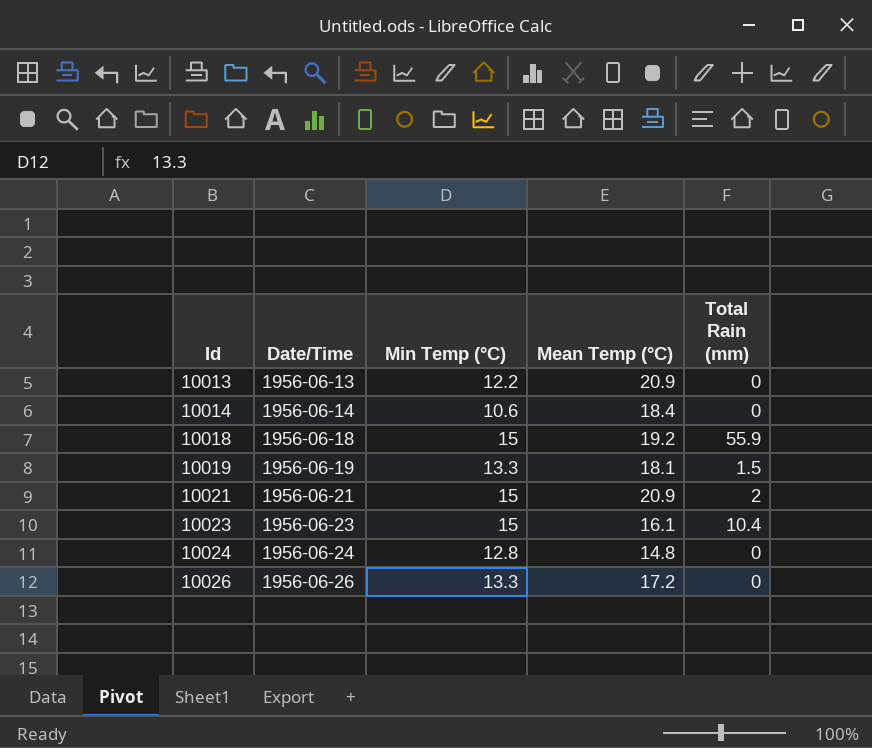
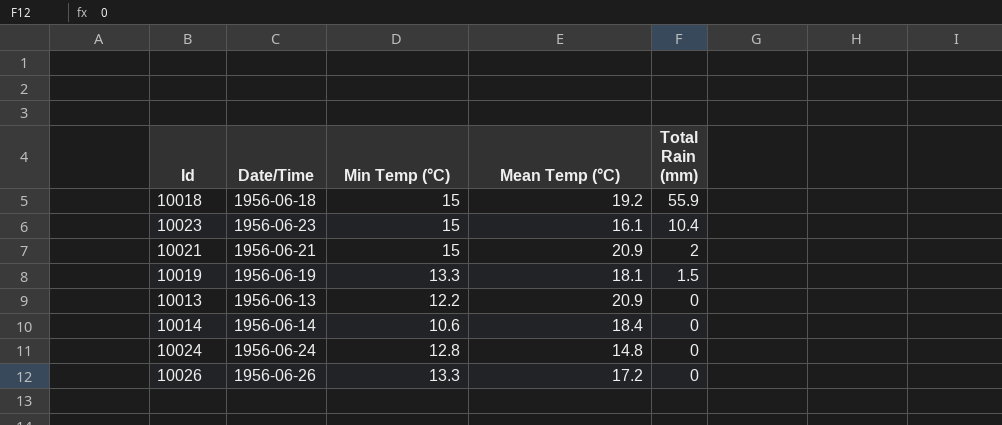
row order: Id ascending -> Total Rain (mm) descending

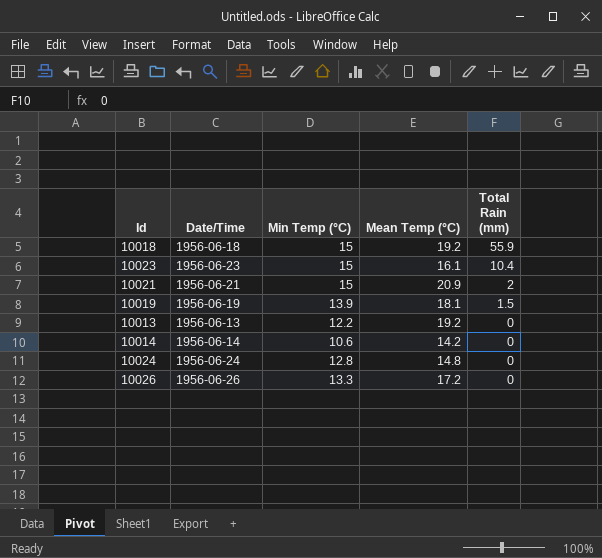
10019 | Min Temp (°C): 13.3 -> 13.9
10013 | Mean Temp (°C): 20.9 -> 19.2
10014 | Mean Temp (°C): 18.4 -> 14.2

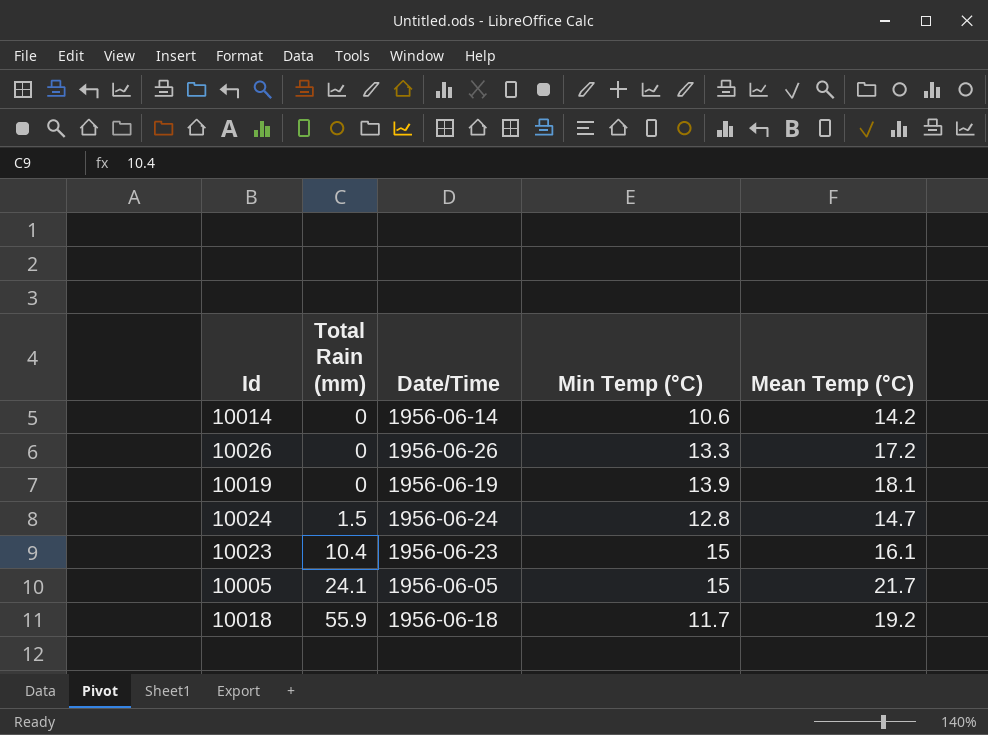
row order: Total Rain (mm) descending -> Total Rain (mm) ascending
column Total Rain (mm) | position: 5 -> 2
row 10021: 1956-06-21 | 15 | 20.9 | 2 -> none
row 10013: 1956-06-13 | 12.2 | 19.2 | 0 -> none
10019 | Total Rain (mm): 1.5 -> 0
10024 | Total Rain (mm): 0 -> 1.5
10024 | Mean Temp (°C): 14.8 -> 14.7
row 10005: none -> 24.1 | 1956-06-05 | 15 | 21.7
10018 | Min Temp (°C): 15 -> 11.7

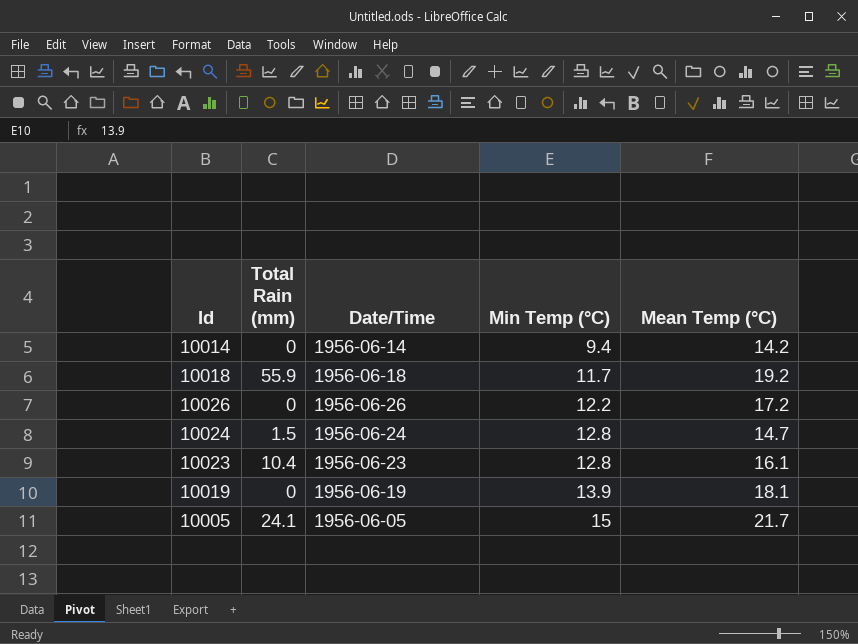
row order: Total Rain (mm) ascending -> Min Temp (°C) ascending
10014 | Min Temp (°C): 10.6 -> 9.4
10026 | Min Temp (°C): 13.3 -> 12.2
10023 | Min Temp (°C): 15 -> 12.8

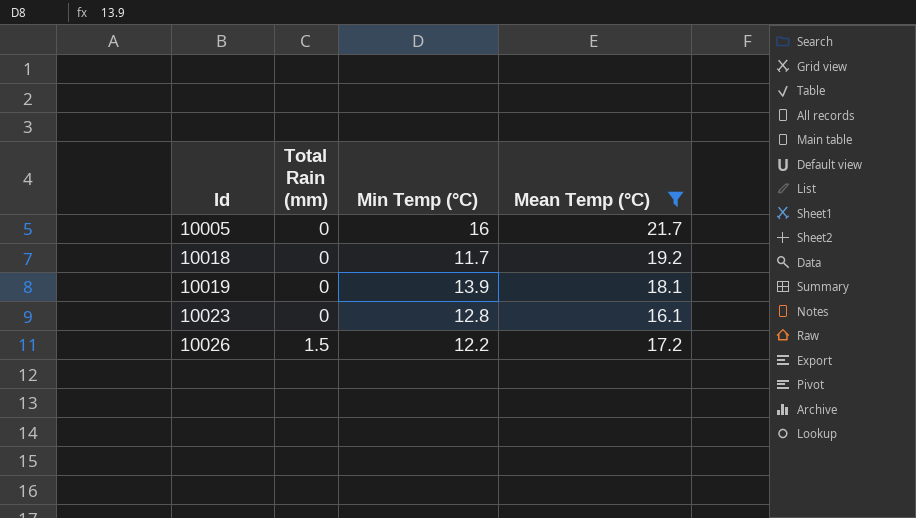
filter: none -> Mean Temp (°C) >= 16.1
row order: Min Temp (°C) ascending -> Id ascending
column Date/Time | position: 3 -> none
10005 | Total Rain (mm): 24.1 -> 0
10005 | Min Temp (°C): 15 -> 16
10018 | Total Rain (mm): 55.9 -> 0
10023 | Total Rain (mm): 10.4 -> 0
10026 | Total Rain (mm): 0 -> 1.5

